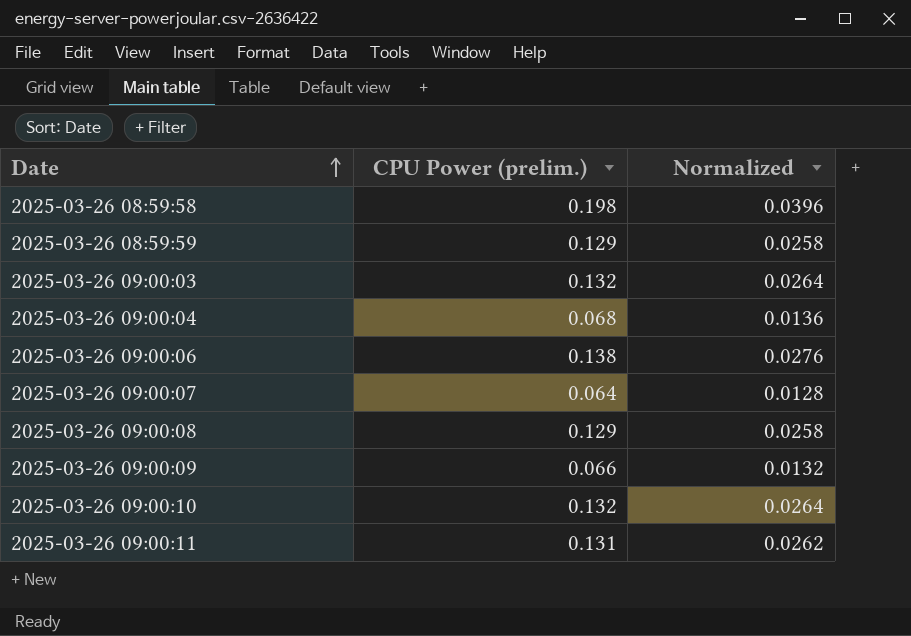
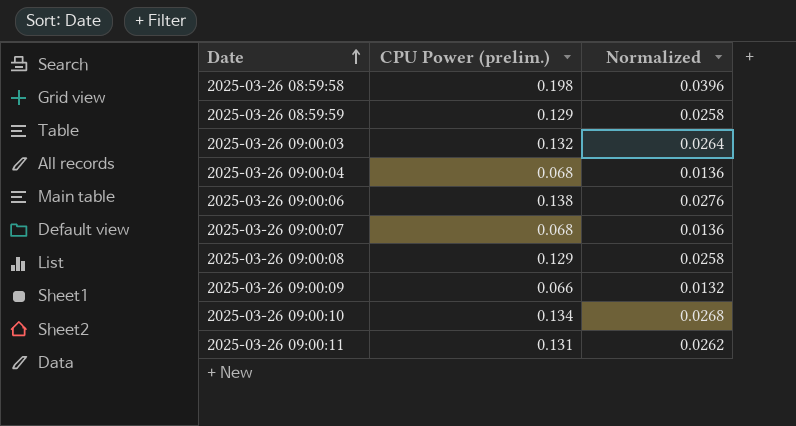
2025-03-26 09:00:07 | CPU Power (prelim.): 0.064 -> 0.068
2025-03-26 09:00:07 | Normalized: 0.0128 -> 0.0136
2025-03-26 09:00:10 | CPU Power (prelim.): 0.132 -> 0.134
2025-03-26 09:00:10 | Normalized: 0.0264 -> 0.0268

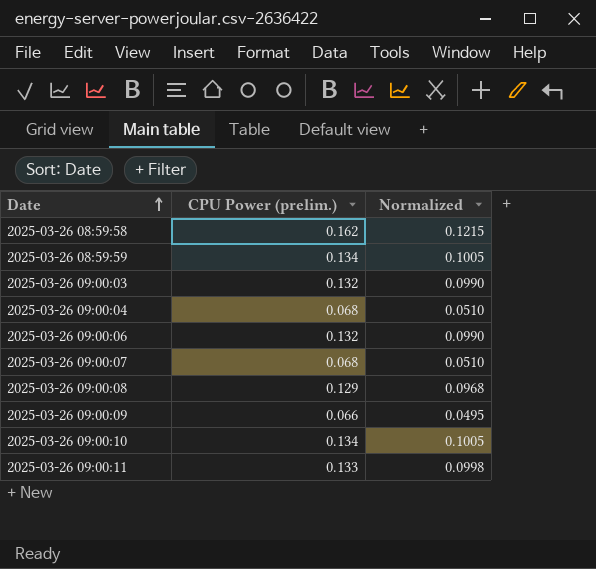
column Normalized | formula: [CPU Power (prelim.)] * 0.2 -> [CPU Power (prelim.)] * 0.75
2025-03-26 08:59:58 | CPU Power (prelim.): 0.198 -> 0.162
2025-03-26 08:59:59 | CPU Power (prelim.): 0.129 -> 0.134
2025-03-26 09:00:06 | CPU Power (prelim.): 0.138 -> 0.132
2025-03-26 09:00:11 | CPU Power (prelim.): 0.131 -> 0.133

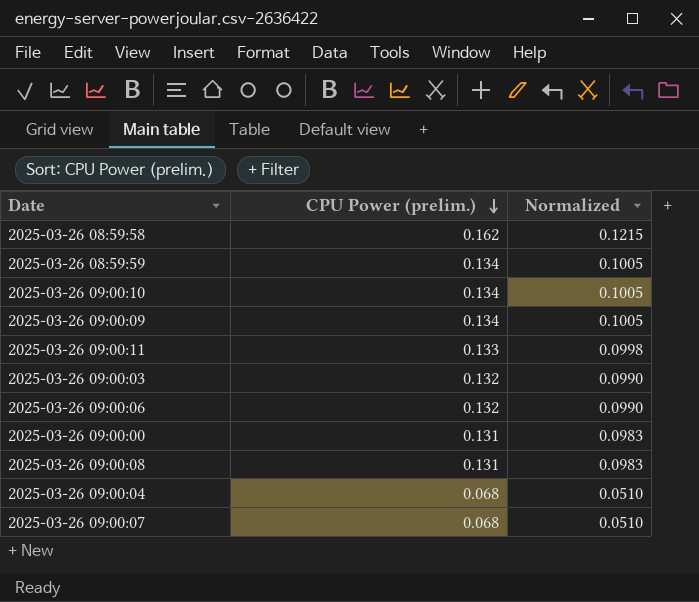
row order: Date ascending -> CPU Power (prelim.) descending
2025-03-26 09:00:09 | CPU Power (prelim.): 0.066 -> 0.134
2025-03-26 09:00:09 | Normalized: 0.0495 -> 0.1005
row 2025-03-26 09:00:00: none -> 0.131 | 0.0983
2025-03-26 09:00:08 | CPU Power (prelim.): 0.129 -> 0.131
2025-03-26 09:00:08 | Normalized: 0.0968 -> 0.0983

